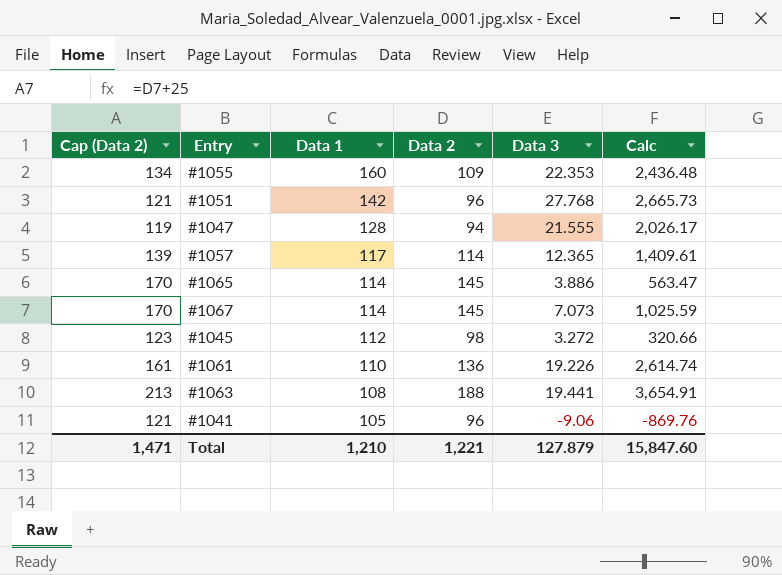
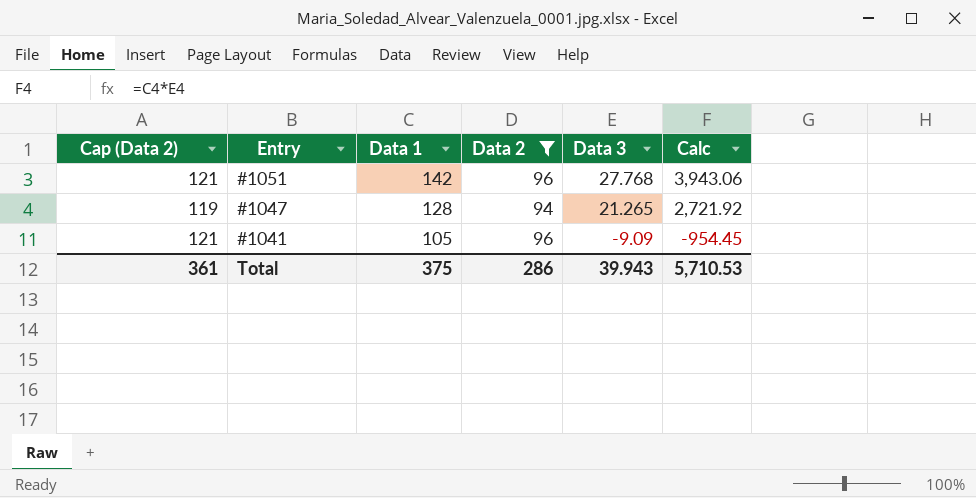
filter: none -> Data 2 <= 96
column Calc | formula: [Data 2] * [Data 3] -> [Data 1] * [Data 3]
#1047 | Data 3: 21.555 -> 21.265
#1041 | Data 3: -9.06 -> -9.09
Total | Cap (Data 2): 1,471 -> 361
Total | Data 1: 1,210 -> 375
Total | Data 2: 1,221 -> 286
Total | Data 3: 127.879 -> 39.943
Total | Calc: 15,847.60 -> 5,710.53

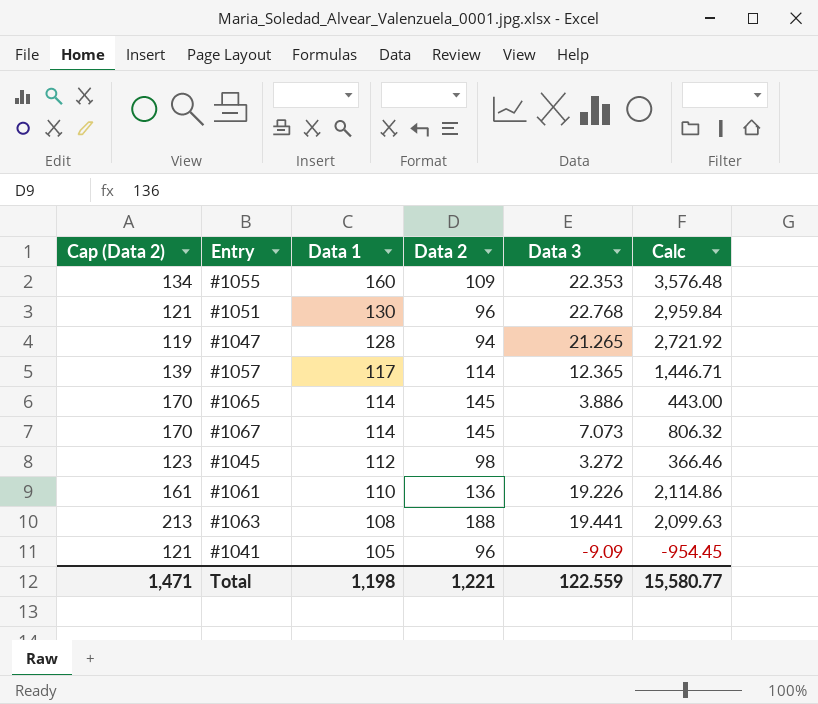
filter: Data 2 <= 96 -> none
#1051 | Data 1: 142 -> 130
#1051 | Data 3: 27.768 -> 22.768
#1051 | Calc: 3,943.06 -> 2,959.84
Total | Cap (Data 2): 361 -> 1,471
Total | Data 1: 375 -> 1,198
Total | Data 2: 286 -> 1,221
Total | Data 3: 39.943 -> 122.559
Total | Calc: 5,710.53 -> 15,580.77

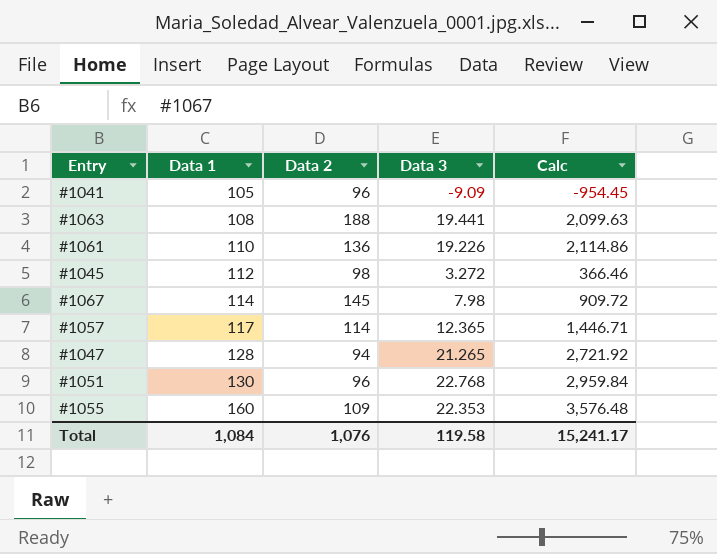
row order: Data 1 descending -> Data 1 ascending
column Cap (Data 2) | formula: [Data 2] + 25 -> none
row #1065: 170 | 114 | 145 | 3.886 | 443.00 -> none
#1067 | Data 3: 7.073 -> 7.98
#1067 | Calc: 806.32 -> 909.72
Total | Data 1: 1,198 -> 1,084
Total | Data 2: 1,221 -> 1,076
Total | Data 3: 122.559 -> 119.58
Total | Calc: 15,580.77 -> 15,241.17

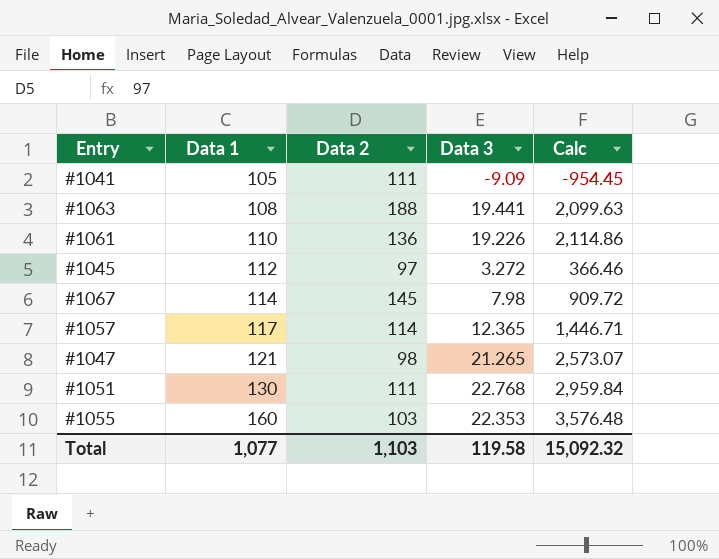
#1041 | Data 2: 96 -> 111
#1045 | Data 2: 98 -> 97
#1047 | Data 1: 128 -> 121
#1047 | Data 2: 94 -> 98
#1047 | Calc: 2,721.92 -> 2,573.07
#1051 | Data 2: 96 -> 111
#1055 | Data 2: 109 -> 103
Total | Data 1: 1,084 -> 1,077
Total | Data 2: 1,076 -> 1,103
Total | Calc: 15,241.17 -> 15,092.32

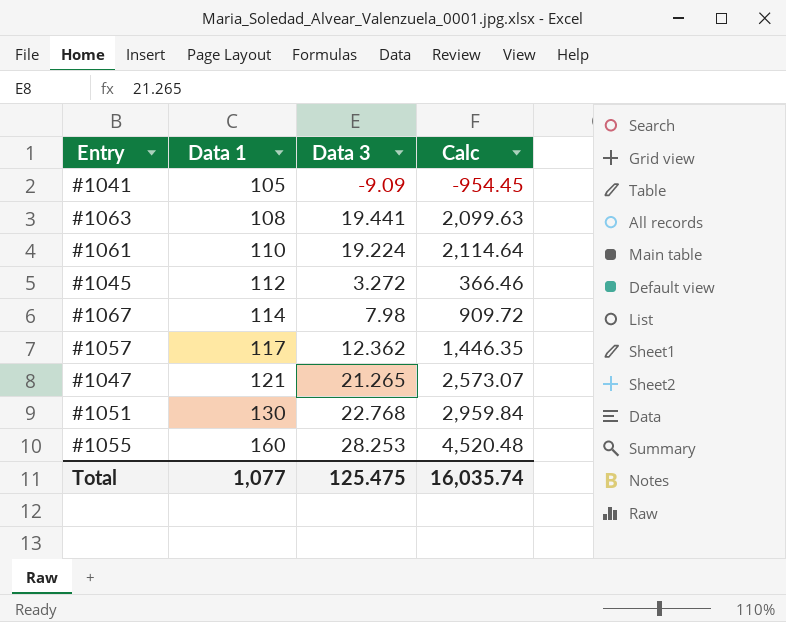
column Data 2 | position: 3 -> none
#1061 | Data 3: 19.226 -> 19.224
#1061 | Calc: 2,114.86 -> 2,114.64
#1057 | Data 3: 12.365 -> 12.362
#1057 | Calc: 1,446.71 -> 1,446.35
#1055 | Data 3: 22.353 -> 28.253
#1055 | Calc: 3,576.48 -> 4,520.48
Total | Data 3: 119.58 -> 125.475
Total | Calc: 15,092.32 -> 16,035.74

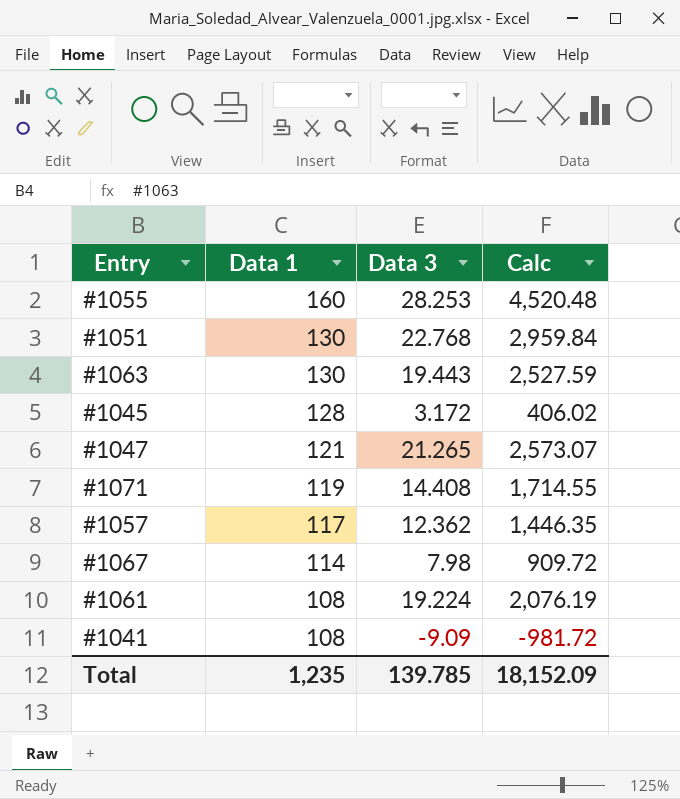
row order: Data 1 ascending -> Data 1 descending
#1063 | Data 1: 108 -> 130
#1063 | Data 3: 19.441 -> 19.443
#1063 | Calc: 2,099.63 -> 2,527.59
#1045 | Data 1: 112 -> 128
#1045 | Data 3: 3.272 -> 3.172
#1045 | Calc: 366.46 -> 406.02
row #1071: none -> 119 | 14.408 | 1,714.55
#1061 | Data 1: 110 -> 108
#1061 | Calc: 2,114.64 -> 2,076.19
#1041 | Data 1: 105 -> 108
#1041 | Calc: -954.45 -> -981.72
Total | Data 1: 1,077 -> 1,235
Total | Data 3: 125.475 -> 139.785
Total | Calc: 16,035.74 -> 18,152.09

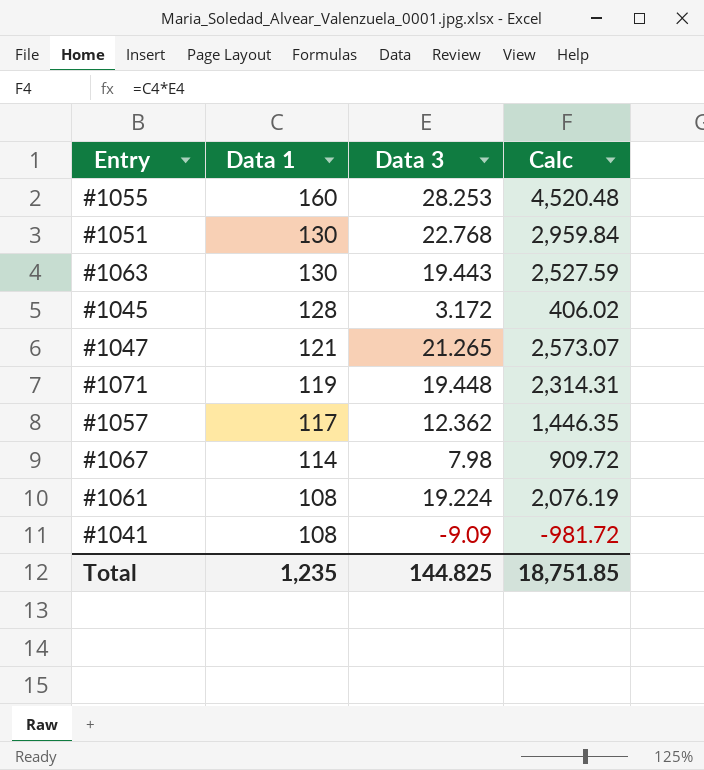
#1071 | Data 3: 14.408 -> 19.448
#1071 | Calc: 1,714.55 -> 2,314.31
Total | Data 3: 139.785 -> 144.825
Total | Calc: 18,152.09 -> 18,751.85

